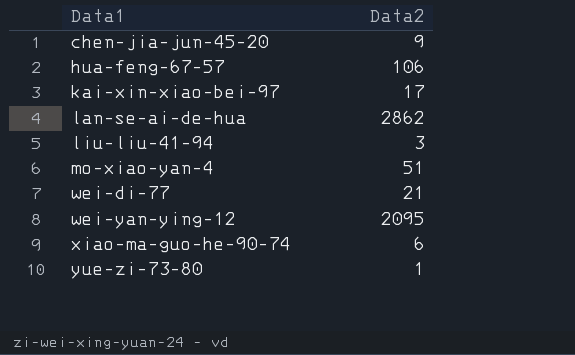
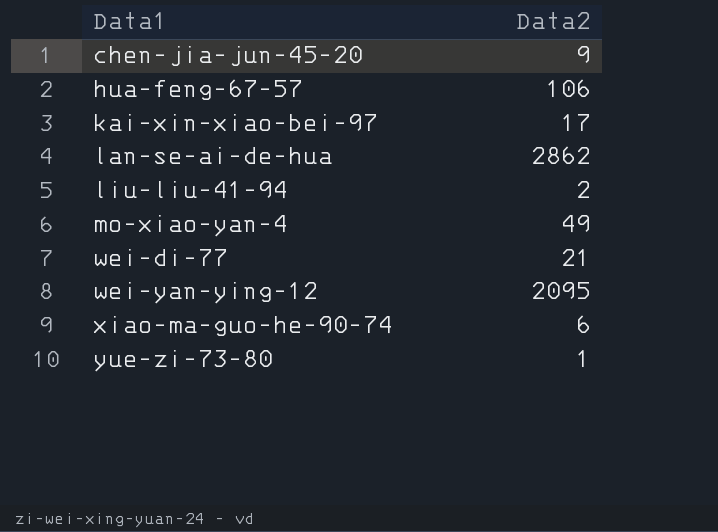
liu-liu-41-94 | Data2: 3 -> 2
mo-xiao-yan-4 | Data2: 51 -> 49

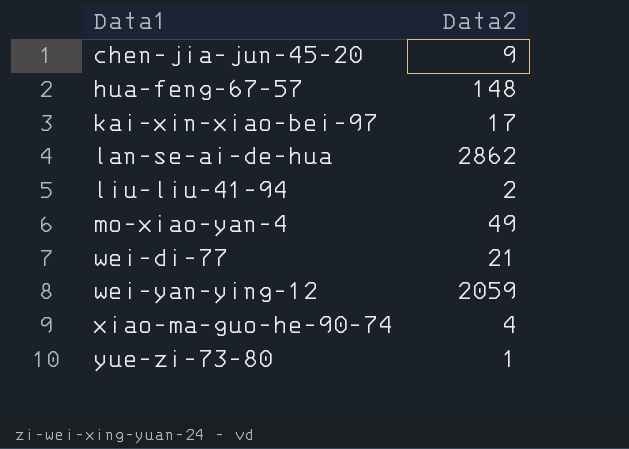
hua-feng-67-57 | Data2: 106 -> 148
wei-yan-ying-12 | Data2: 2095 -> 2059
xiao-ma-guo-he-90-74 | Data2: 6 -> 4

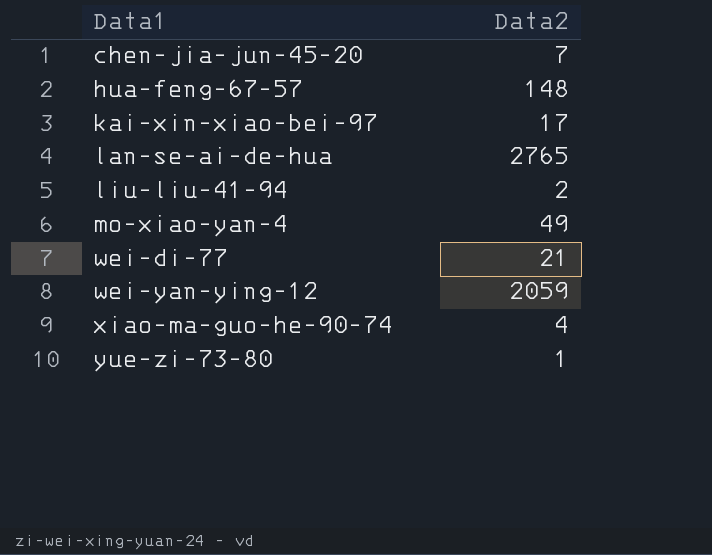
chen-jia-jun-45-20 | Data2: 9 -> 7
lan-se-ai-de-hua | Data2: 2862 -> 2765

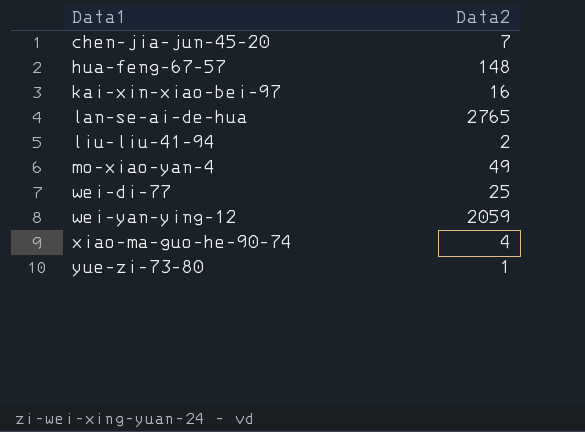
kai-xin-xiao-bei-97 | Data2: 17 -> 16
wei-di-77 | Data2: 21 -> 25

